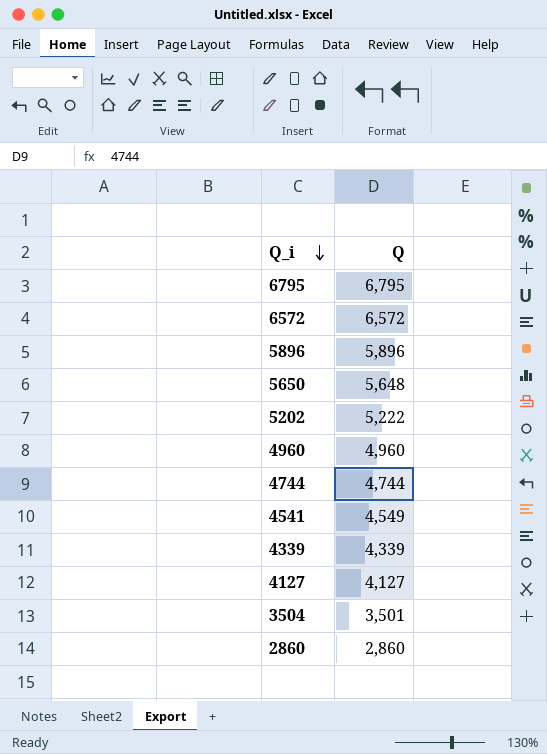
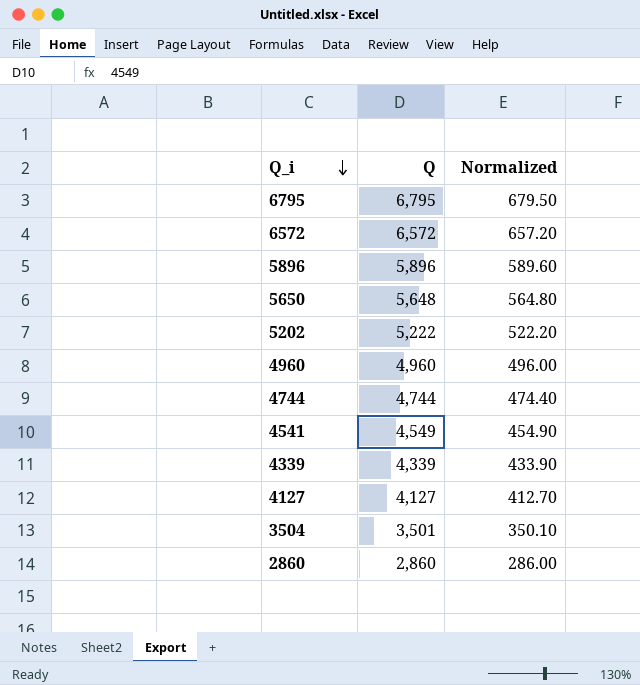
column Normalized | formula: none -> [Q] * 0.1

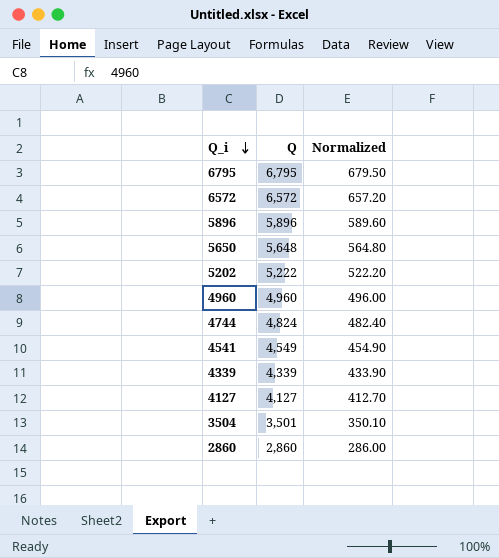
4744 | Q: 4,744 -> 4,824
4744 | Normalized: 474.40 -> 482.40

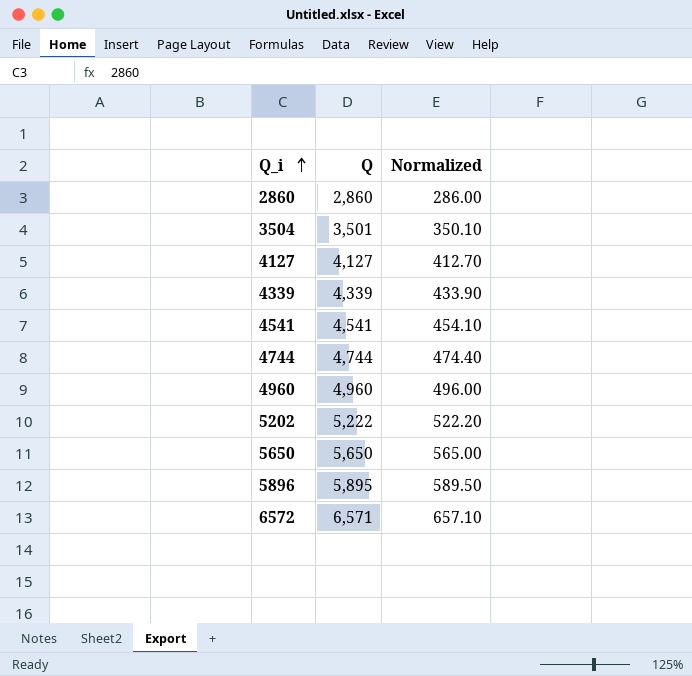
row order: Q_i descending -> Q_i ascending
row 6795: 6,795 | 679.50 -> none
4541 | Q: 4,549 -> 4,541
4541 | Normalized: 454.90 -> 454.10
4744 | Q: 4,824 -> 4,744
4744 | Normalized: 482.40 -> 474.40
5650 | Q: 5,648 -> 5,650
5650 | Normalized: 564.80 -> 565.00
5896 | Q: 5,896 -> 5,895
5896 | Normalized: 589.60 -> 589.50
6572 | Q: 6,572 -> 6,571
6572 | Normalized: 657.20 -> 657.10

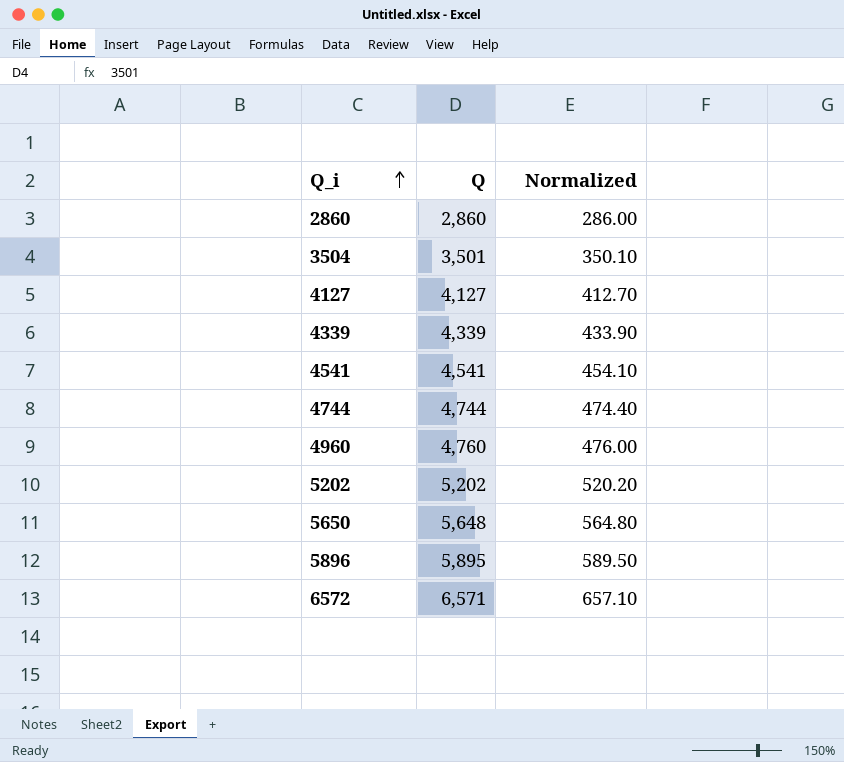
4960 | Q: 4,960 -> 4,760
4960 | Normalized: 496.00 -> 476.00
5202 | Q: 5,222 -> 5,202
5202 | Normalized: 522.20 -> 520.20
5650 | Q: 5,650 -> 5,648
5650 | Normalized: 565.00 -> 564.80

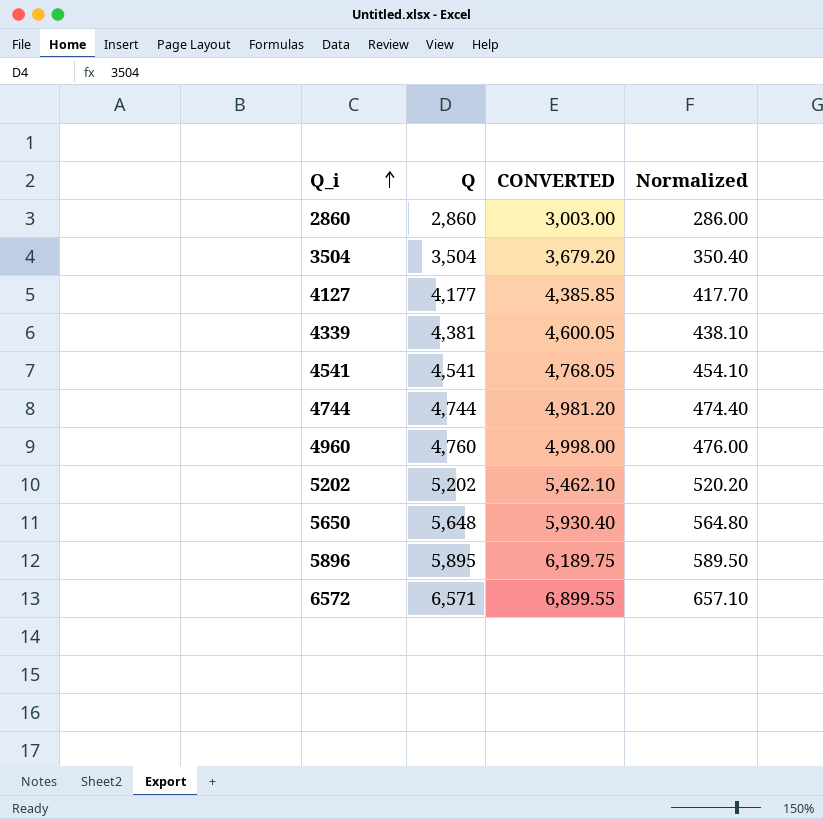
column CONVERTED | formula: none -> [Q] * 1.05
3504 | Q: 3,501 -> 3,504
3504 | Normalized: 350.10 -> 350.40
4127 | Q: 4,127 -> 4,177
4127 | Normalized: 412.70 -> 417.70
4339 | Q: 4,339 -> 4,381
4339 | Normalized: 433.90 -> 438.10

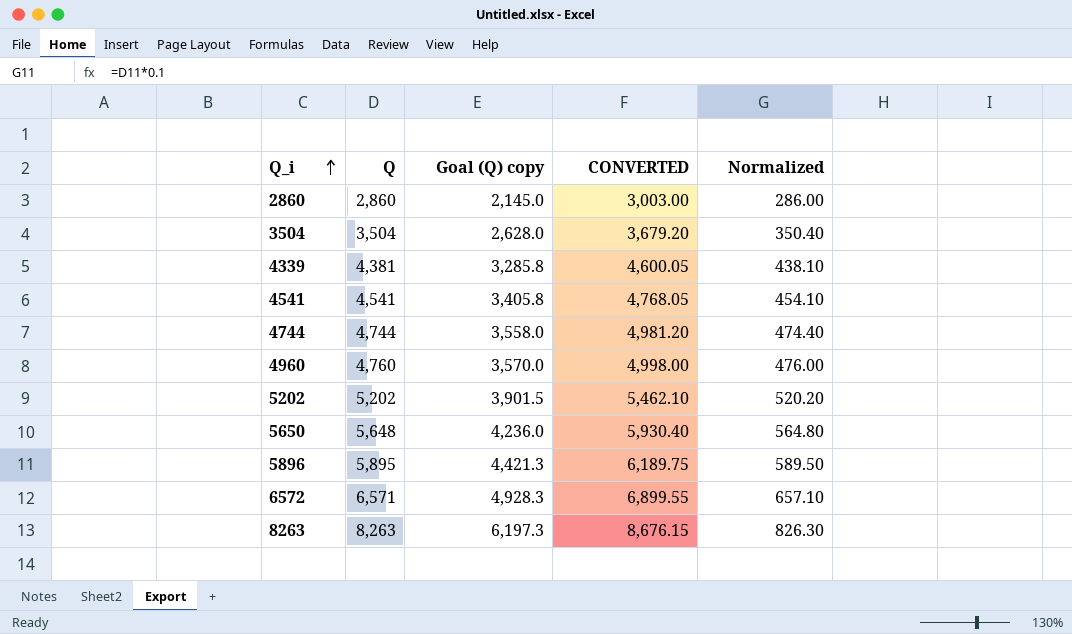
column Goal (Q) copy | formula: none -> [Q] * 0.75
row 4127: 4,177 | 4,385.85 | 417.70 -> none
row 8263: none -> 8,263 | 6,197.3 | 8,676.15 | 826.30

